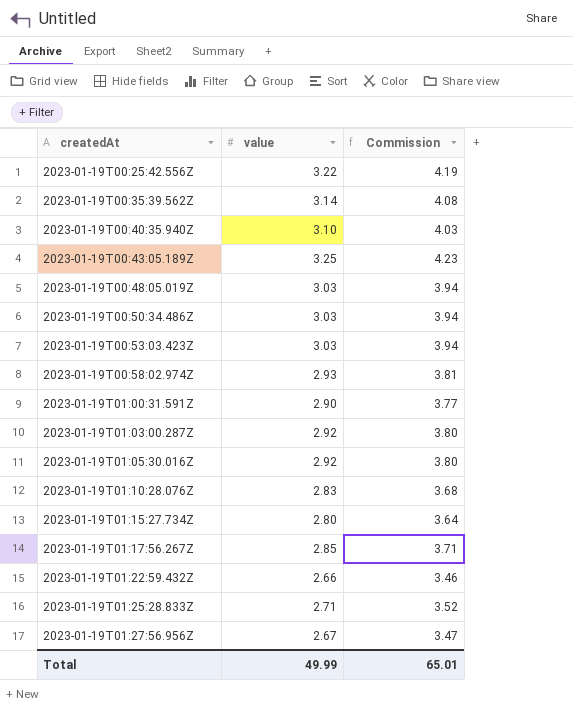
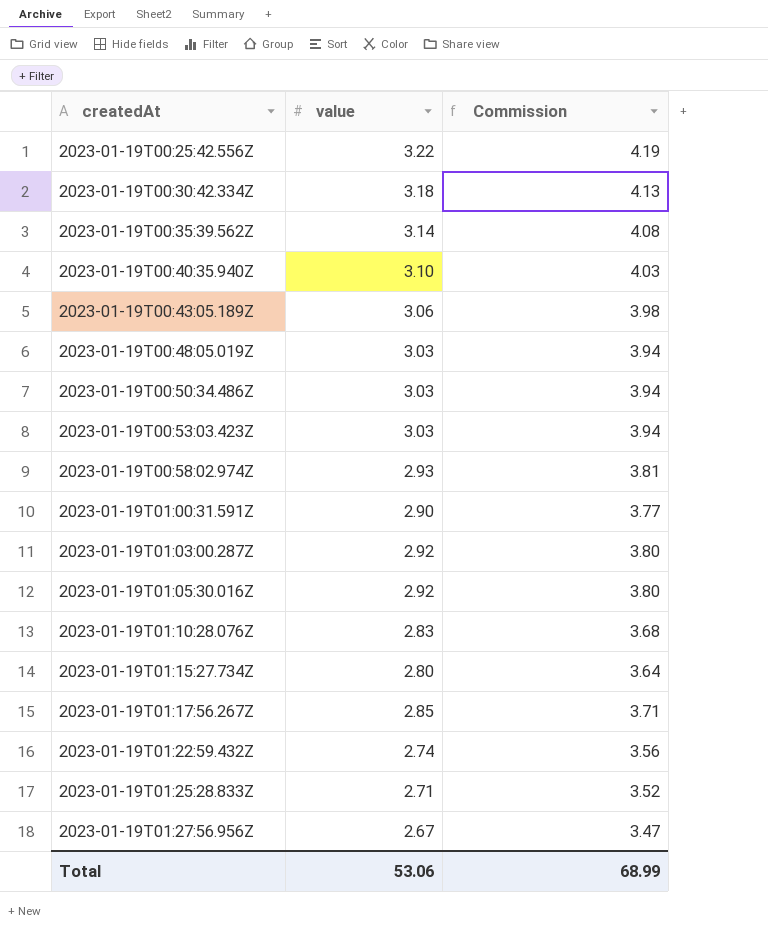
row 2023-01-19T00:30:42.334Z: none -> 3.18 | 4.13
2023-01-19T00:43:05.189Z | value: 3.25 -> 3.06
2023-01-19T00:43:05.189Z | Commission: 4.23 -> 3.98
2023-01-19T01:22:59.432Z | value: 2.66 -> 2.74
2023-01-19T01:22:59.432Z | Commission: 3.46 -> 3.56
Total | value: 49.99 -> 53.06
Total | Commission: 65.01 -> 68.99

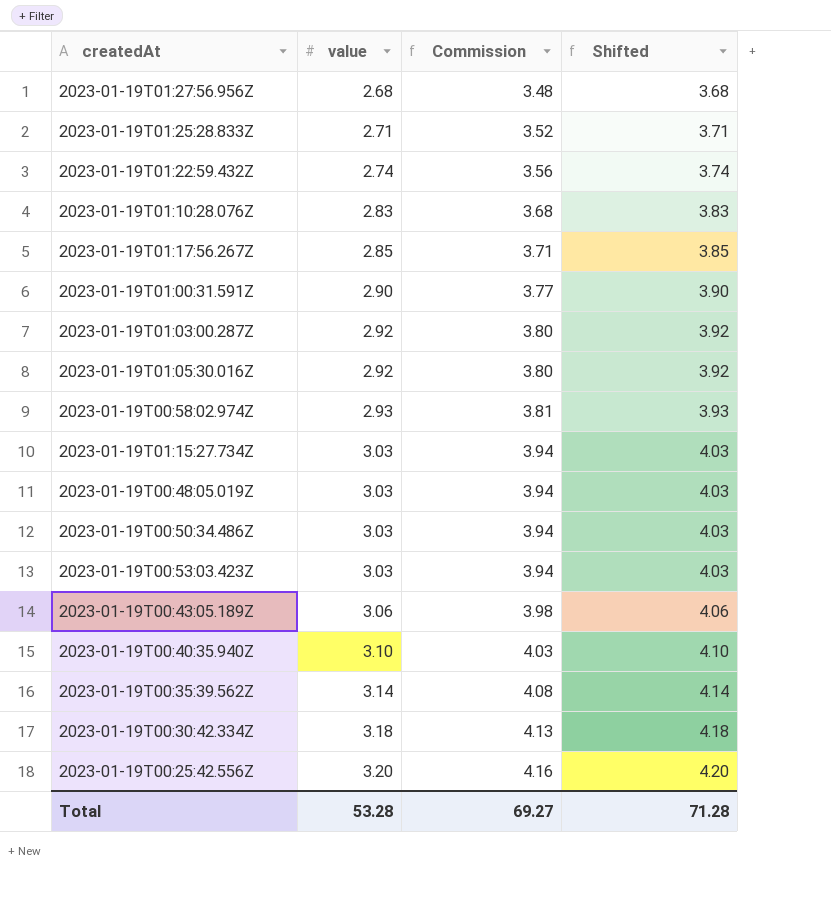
row order: createdAt ascending -> value ascending
column Shifted | formula: none -> [value] + 1
2023-01-19T01:27:56.956Z | value: 2.67 -> 2.68
2023-01-19T01:27:56.956Z | Commission: 3.47 -> 3.48
2023-01-19T01:15:27.734Z | value: 2.80 -> 3.03
2023-01-19T01:15:27.734Z | Commission: 3.64 -> 3.94
2023-01-19T00:25:42.556Z | value: 3.22 -> 3.20
2023-01-19T00:25:42.556Z | Commission: 4.19 -> 4.16
Total | value: 53.06 -> 53.28
Total | Commission: 68.99 -> 69.27

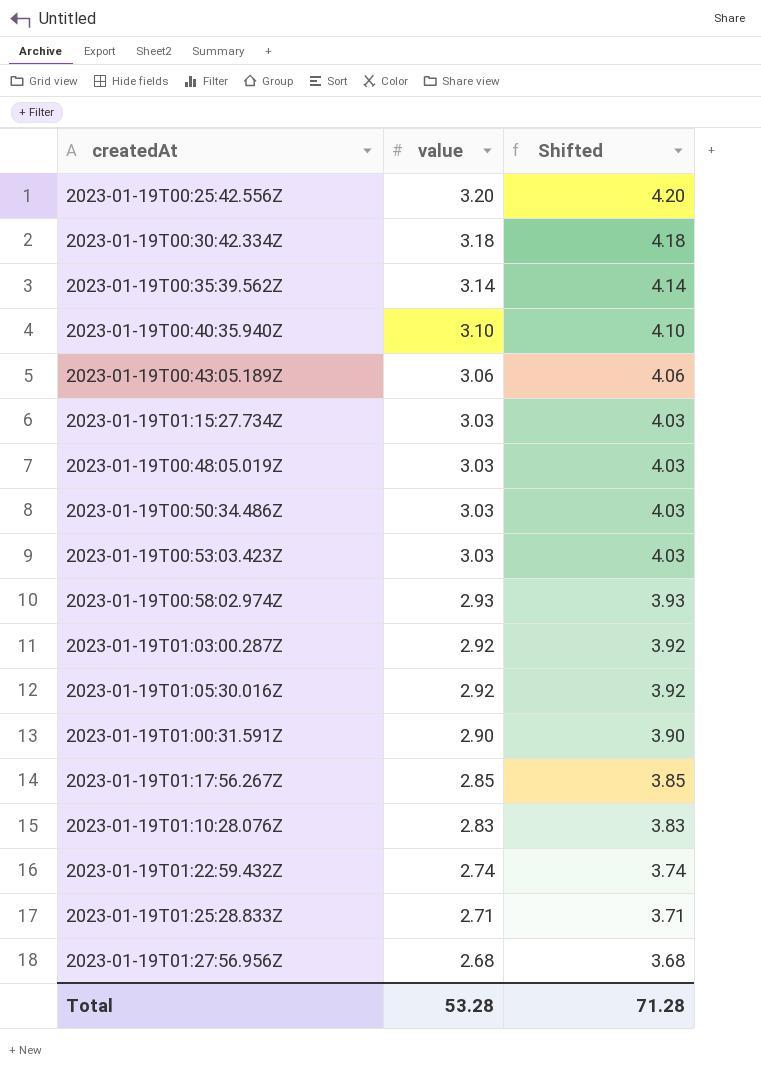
row order: value ascending -> value descending
column Commission | formula: [value] * 1.3 -> none

